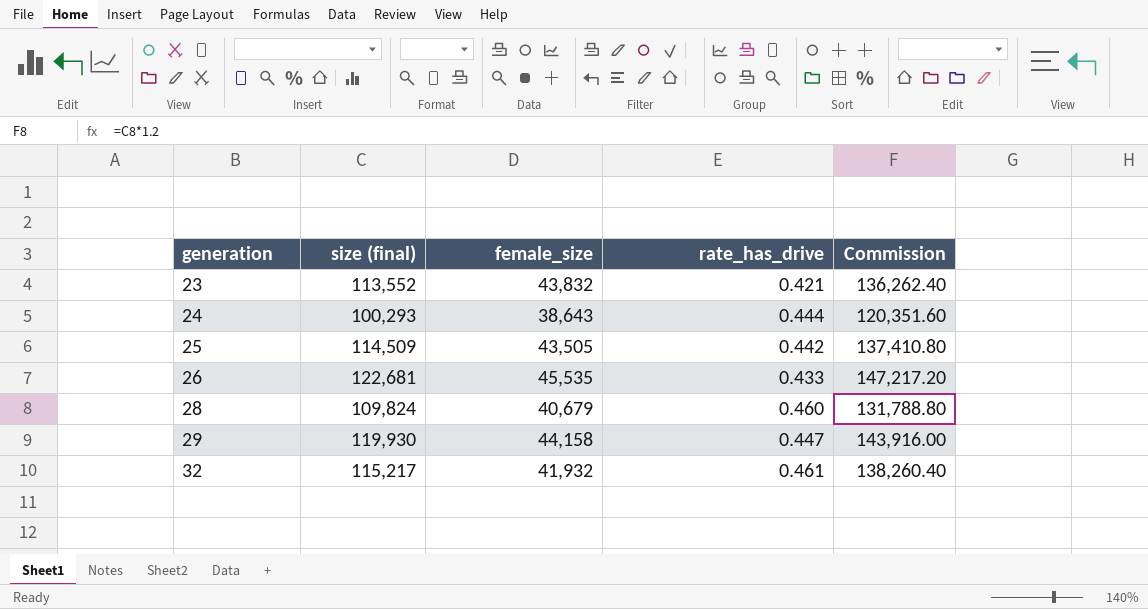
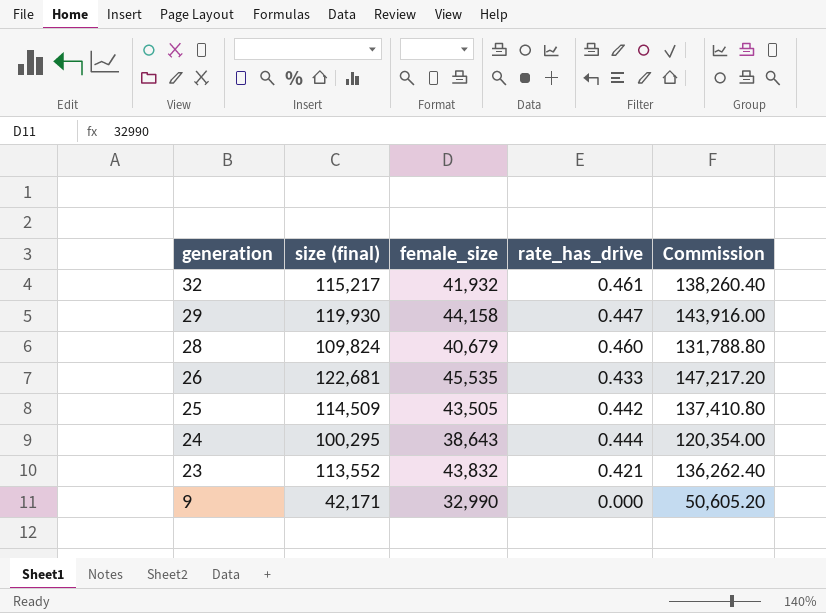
row order: generation ascending -> generation descending
24 | size (final): 100,293 -> 100,295
24 | Commission: 120,351.60 -> 120,354.00
row 9: none -> 42,171 | 32,990 | 0.000 | 50,605.20

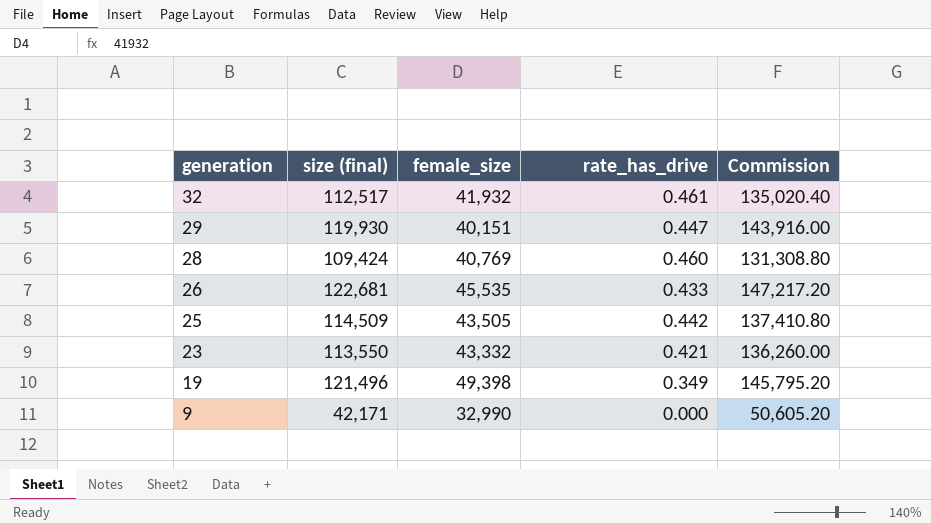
row 24: 100,295 | 38,643 | 0.444 | 120,354.00 -> none
32 | size (final): 115,217 -> 112,517
32 | Commission: 138,260.40 -> 135,020.40
29 | female_size: 44,158 -> 40,151
28 | size (final): 109,824 -> 109,424
28 | female_size: 40,679 -> 40,769
28 | Commission: 131,788.80 -> 131,308.80
23 | size (final): 113,552 -> 113,550
23 | female_size: 43,832 -> 43,332
23 | Commission: 136,262.40 -> 136,260.00
row 19: none -> 121,496 | 49,398 | 0.349 | 145,795.20

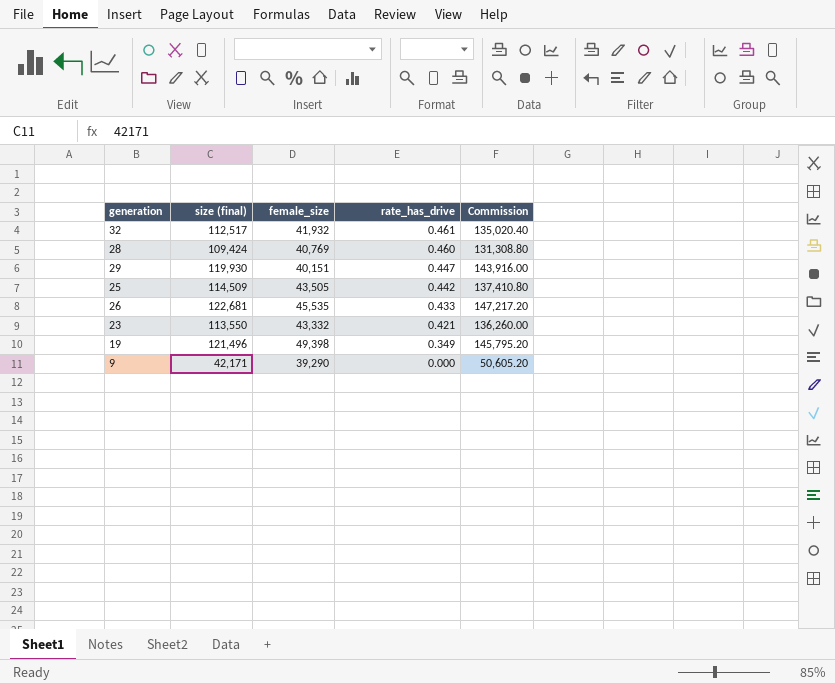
row order: generation descending -> rate_has_drive descending
9 | female_size: 32,990 -> 39,290

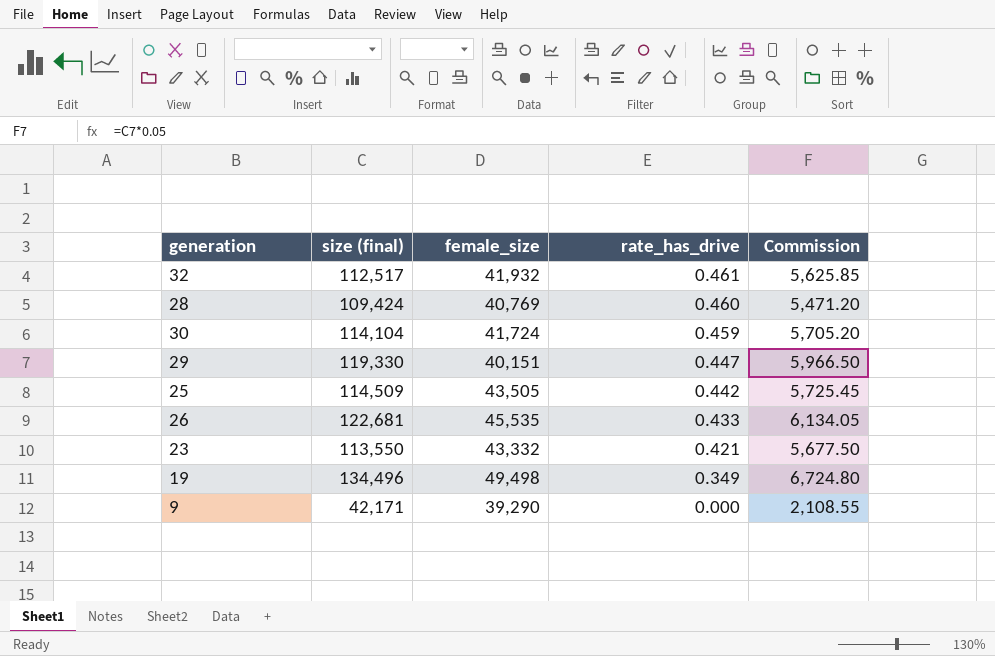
column Commission | formula: [size (final)] * 1.2 -> [size (final)] * 0.05
row 30: none -> 114,104 | 41,724 | 0.459 | 5,705.20
29 | size (final): 119,930 -> 119,330
19 | size (final): 121,496 -> 134,496
19 | female_size: 49,398 -> 49,498

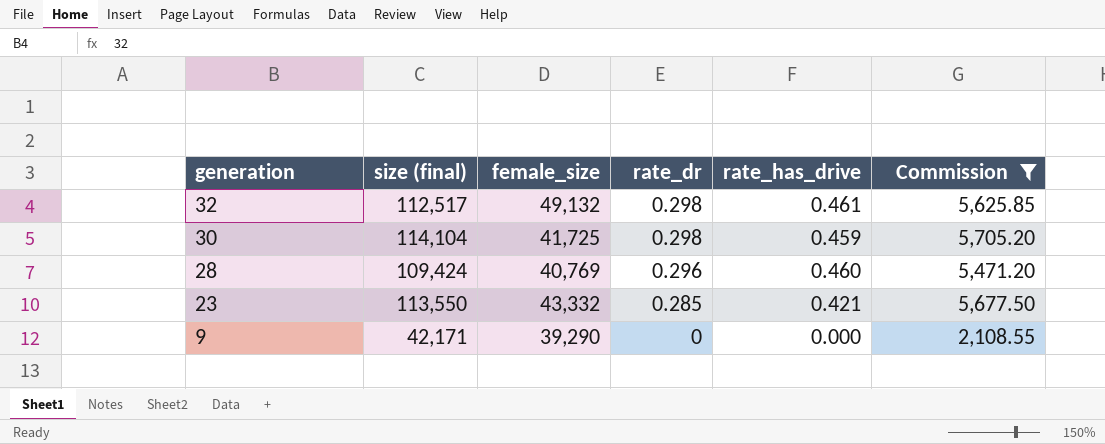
filter: none -> Commission <= 5,705.20
row order: rate_has_drive descending -> generation descending
column rate_dr | position: none -> 4
32 | female_size: 41,932 -> 49,132
30 | female_size: 41,724 -> 41,725

